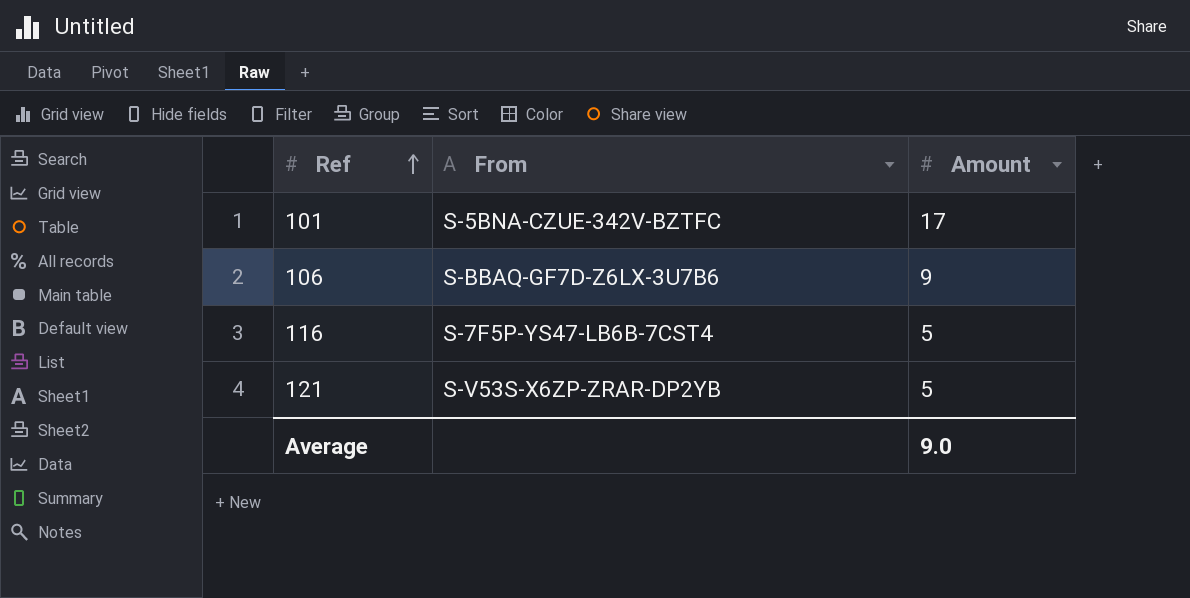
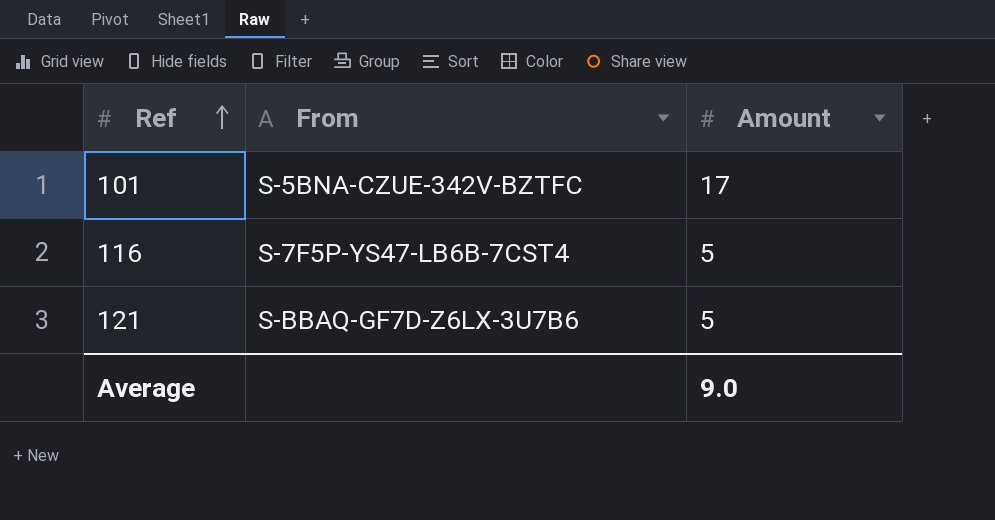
row 106: S-BBAQ-GF7D-Z6LX-3U7B6 | 9 -> none
121 | From: S-V53S-X6ZP-ZRAR-DP2YB -> S-BBAQ-GF7D-Z6LX-3U7B6

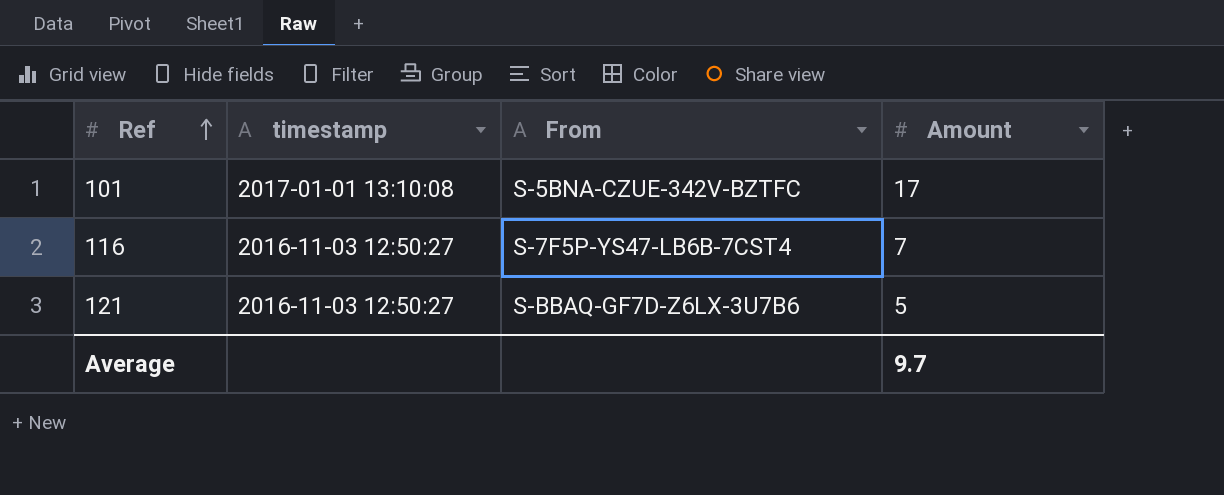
column timestamp | position: none -> 2
116 | Amount: 5 -> 7
Average | Amount: 9.0 -> 9.7

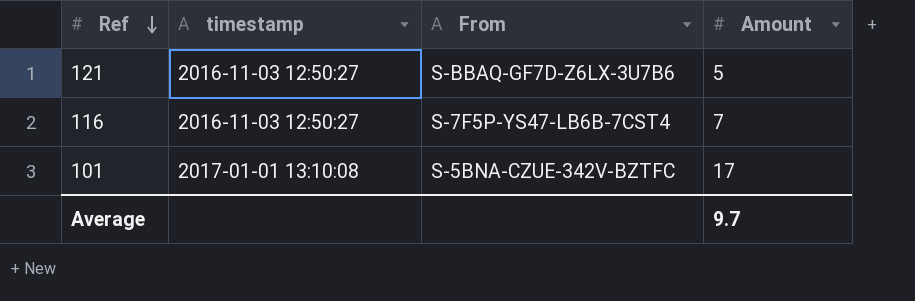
row order: Ref ascending -> Ref descending

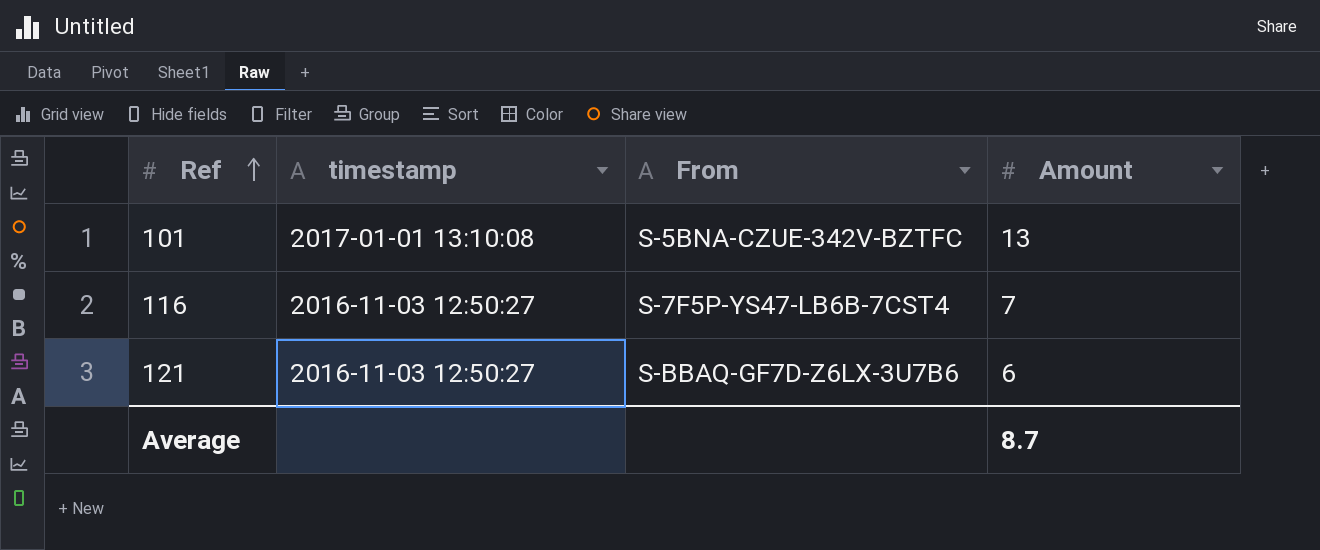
row order: Ref descending -> Ref ascending
101 | Amount: 17 -> 13
121 | Amount: 5 -> 6
Average | Amount: 9.7 -> 8.7

